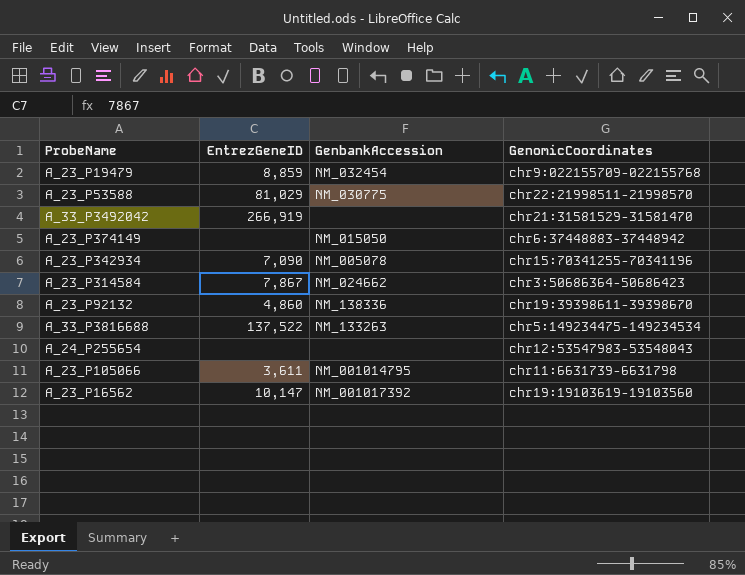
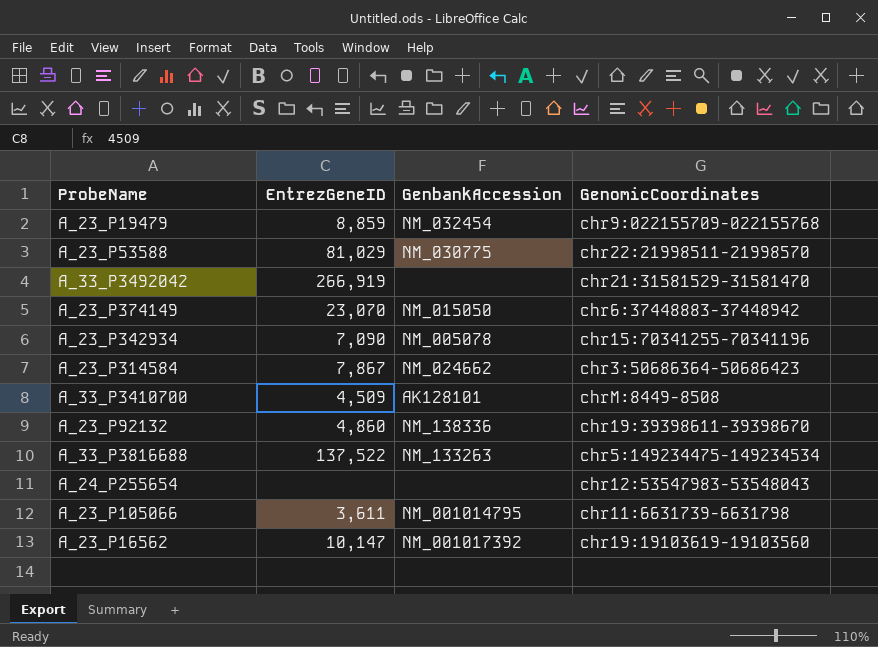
A_23_P374149 | EntrezGeneID: none -> 23,070
row A_33_P3410700: none -> 4,509 | AK128101 | chrM:8449-8508

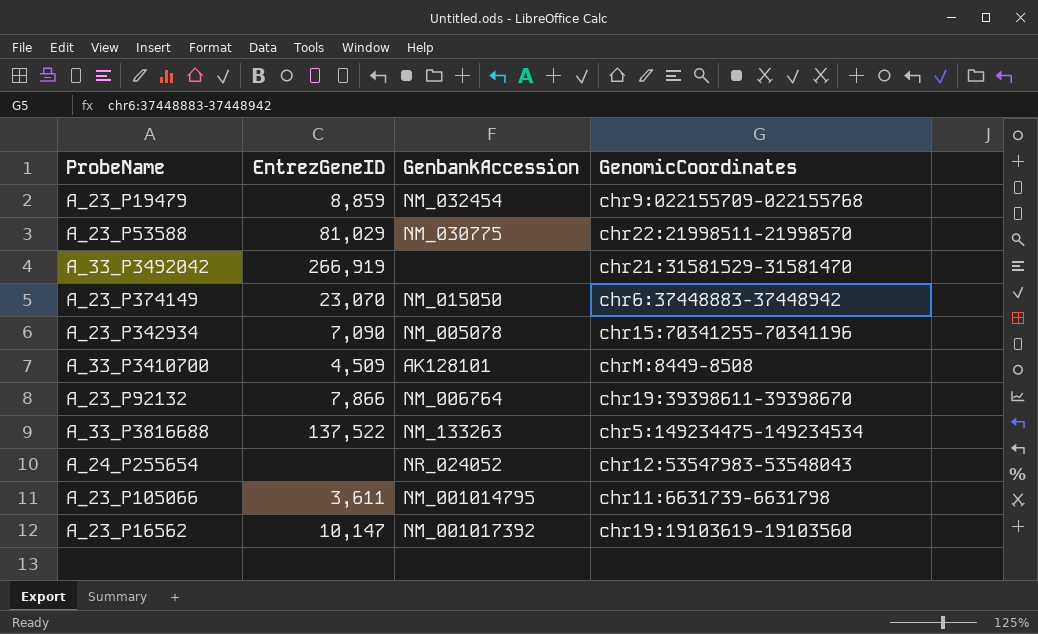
row A_23_P314584: 7,867 | NM_024662 | chr3:50686364-50686423 -> none
A_23_P92132 | EntrezGeneID: 4,860 -> 7,866
A_23_P92132 | GenbankAccession: NM_138336 -> NM_006764
A_24_P255654 | GenbankAccession: none -> NR_024052

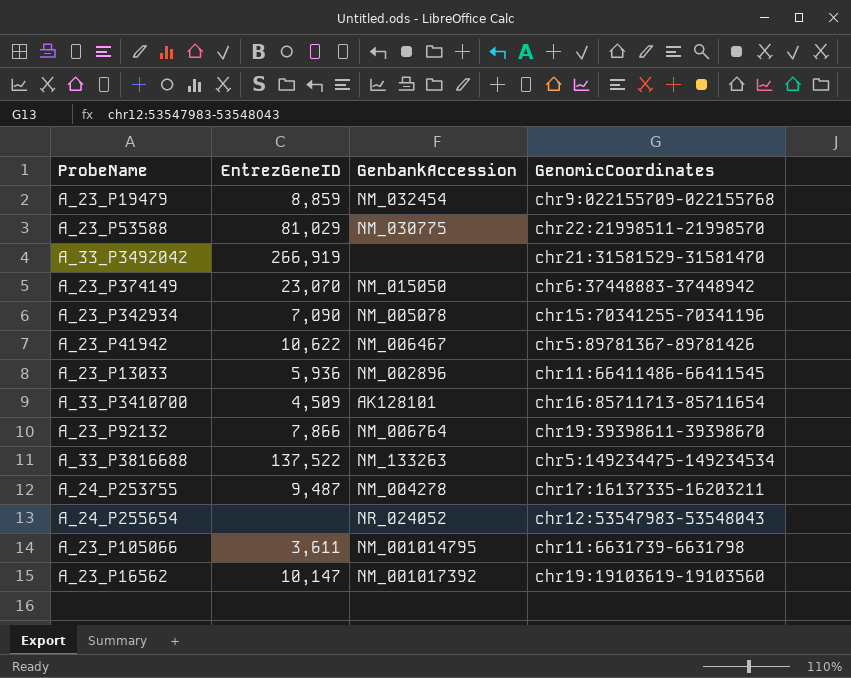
row A_23_P41942: none -> 10,622 | NM_006467 | chr5:89781367-89781426
row A_23_P13033: none -> 5,936 | NM_002896 | chr11:66411486-66411545
A_33_P3410700 | GenomicCoordinates: chrM:8449-8508 -> chr16:85711713-85711654
row A_24_P253755: none -> 9,487 | NM_004278 | chr17:16137335-16203211

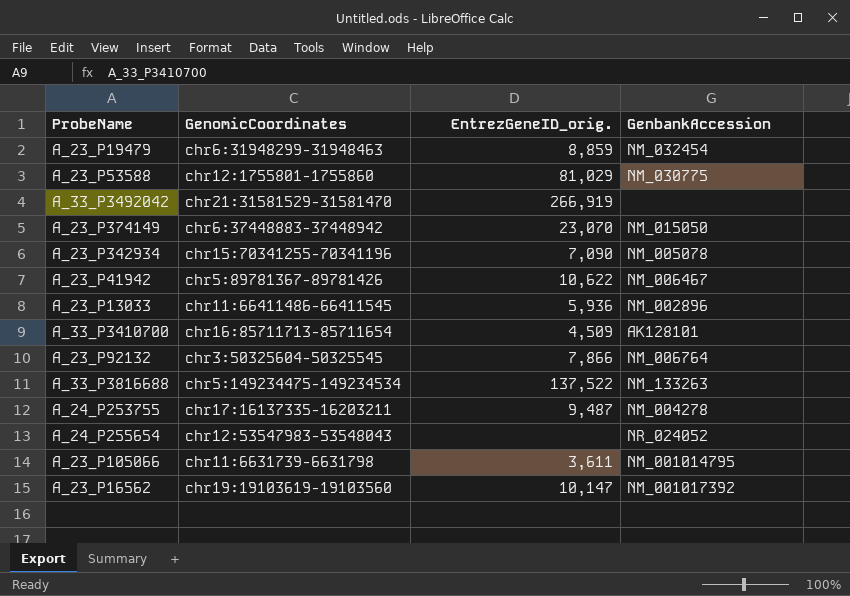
column GenomicCoordinates | position: 4 -> 2
column name: EntrezGeneID -> EntrezGeneID_orig.
A_23_P19479 | GenomicCoordinates: chr9:022155709-022155768 -> chr6:31948299-31948463
A_23_P53588 | GenomicCoordinates: chr22:21998511-21998570 -> chr12:1755801-1755860
A_23_P92132 | GenomicCoordinates: chr19:39398611-39398670 -> chr3:50325604-50325545

